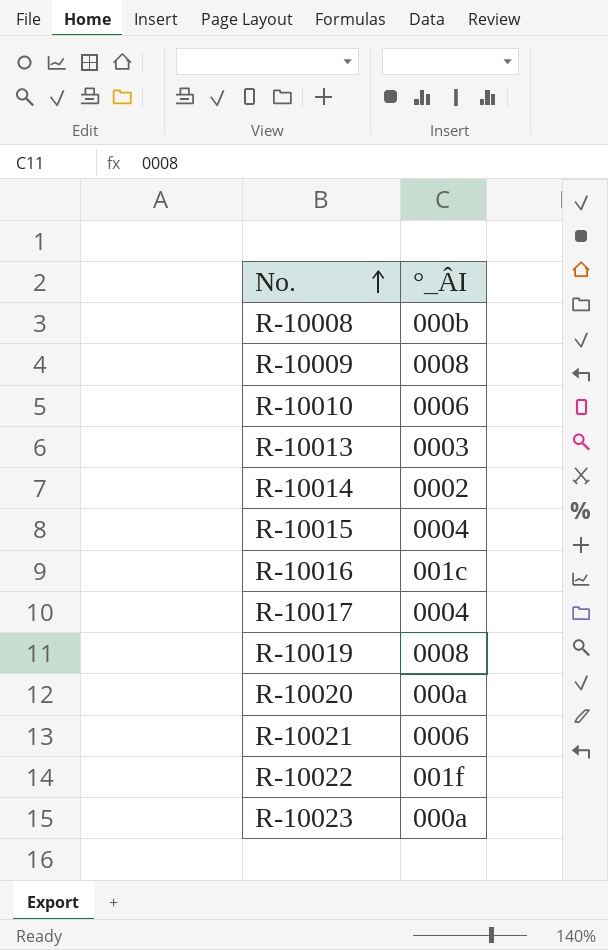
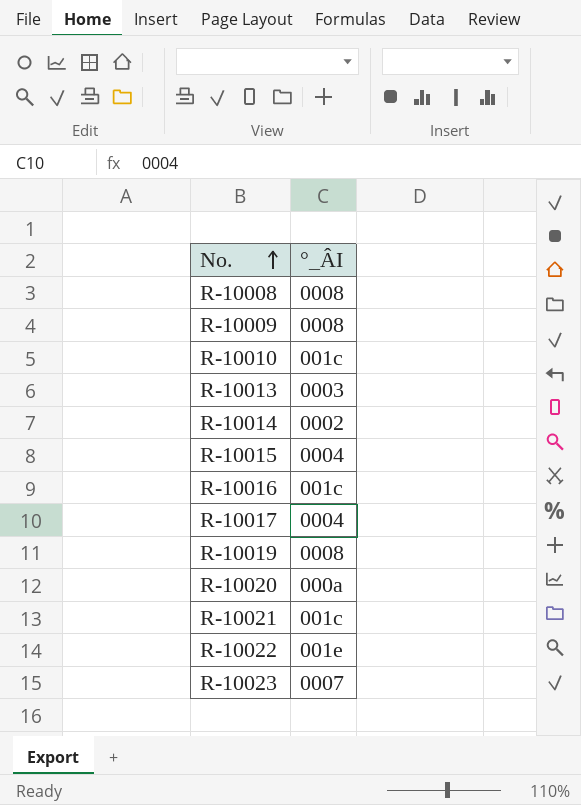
R-10008 | °_ÂI: 000b -> 0008
R-10010 | °_ÂI: 0006 -> 001c
R-10021 | °_ÂI: 0006 -> 001c
R-10022 | °_ÂI: 001f -> 001e
R-10023 | °_ÂI: 000a -> 0007

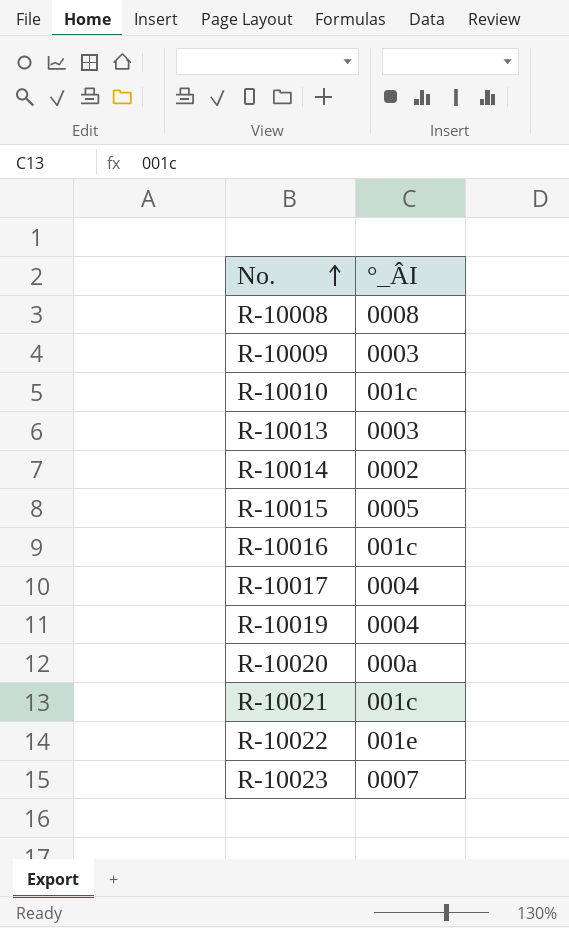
R-10009 | °_ÂI: 0008 -> 0003
R-10015 | °_ÂI: 0004 -> 0005
R-10019 | °_ÂI: 0008 -> 0004

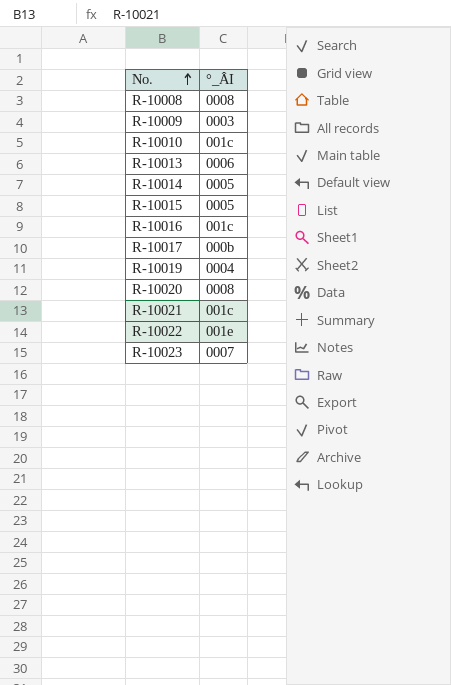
R-10013 | °_ÂI: 0003 -> 0006
R-10014 | °_ÂI: 0002 -> 0005
R-10017 | °_ÂI: 0004 -> 000b
R-10020 | °_ÂI: 000a -> 0008

